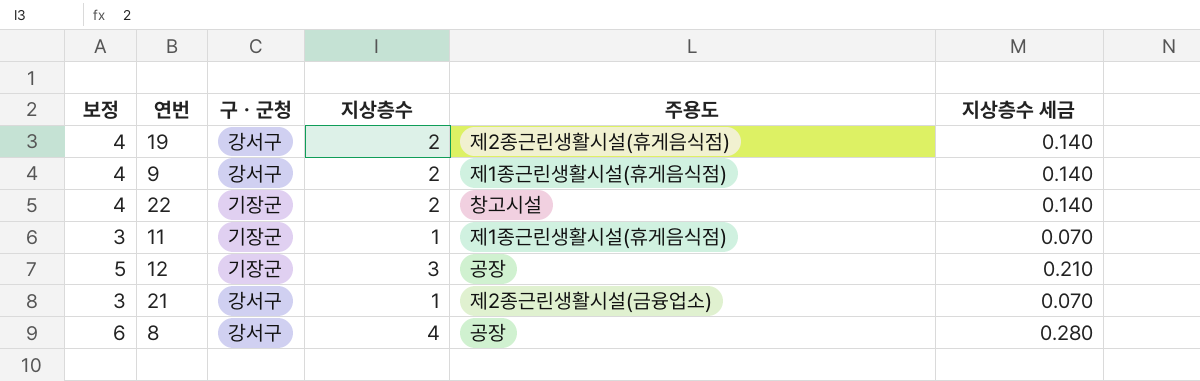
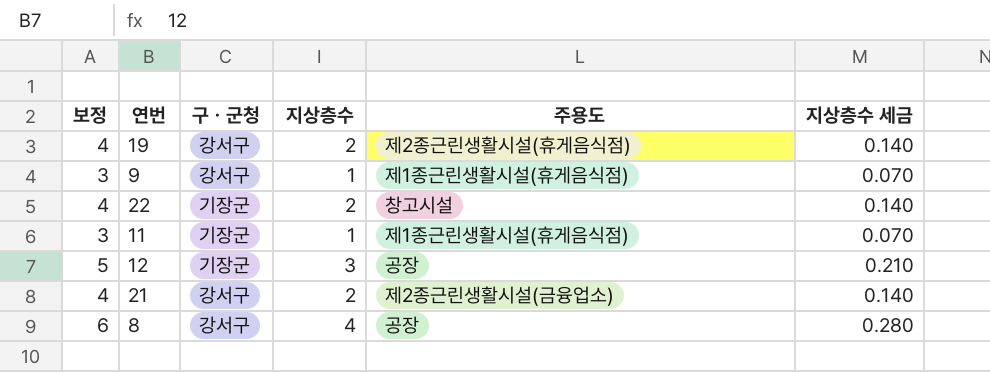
9 | 보정: 4 -> 3
9 | 지상층수: 2 -> 1
9 | 지상층수 세금: 0.140 -> 0.070
21 | 보정: 3 -> 4
21 | 지상층수: 1 -> 2
21 | 지상층수 세금: 0.070 -> 0.140

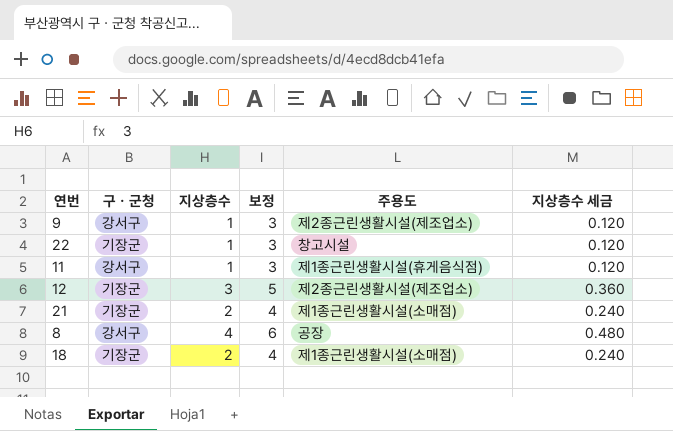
column 보정 | position: 1 -> 4
column 지상층수 세금 | formula: [지상층수] * 0.07 -> [지상층수] * 0.12
row 19: 4 | 강서구 | 2 | 제2종근린생활시설(휴게음식점) | 0.140 -> none
9 | 주용도: 제1종근린생활시설(휴게음식점) -> 제2종근린생활시설(제조업소)
22 | 지상층수: 2 -> 1
22 | 보정: 4 -> 3
11 | 구ㆍ군청: 기장군 -> 강서구
12 | 주용도: 공장 -> 제2종근린생활시설(제조업소)
21 | 구ㆍ군청: 강서구 -> 기장군
21 | 주용도: 제2종근린생활시설(금융업소) -> 제1종근린생활시설(소매점)
row 18: none -> 기장군 | 2 | 4 | 제1종근린생활시설(소매점) | 0.240

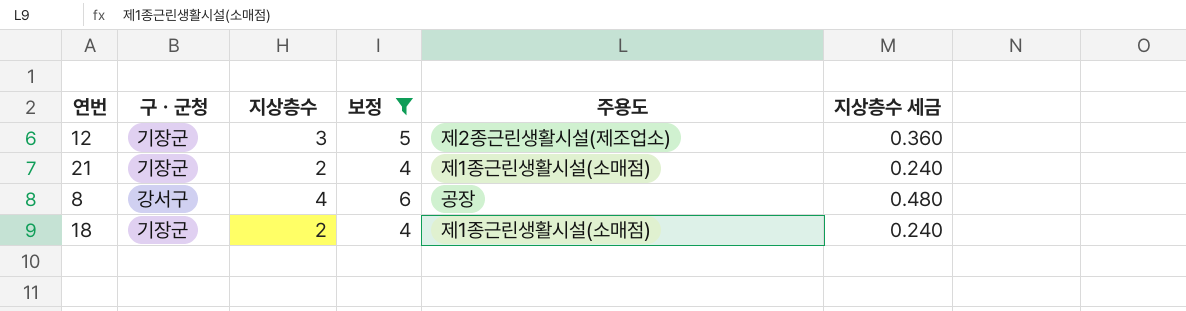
filter: none -> 보정 != 3

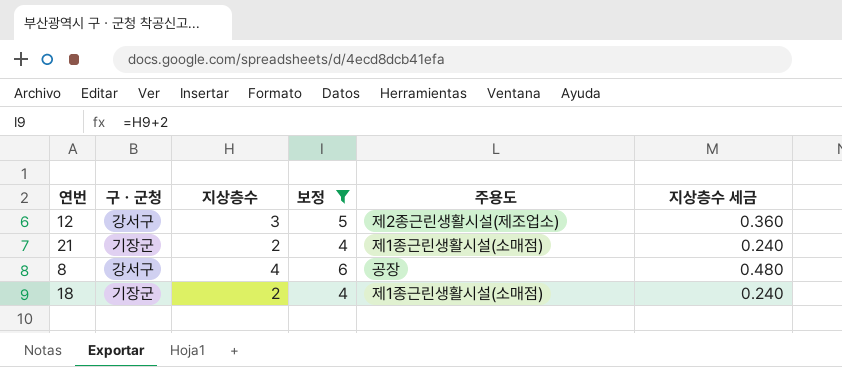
12 | 구ㆍ군청: 기장군 -> 강서구

